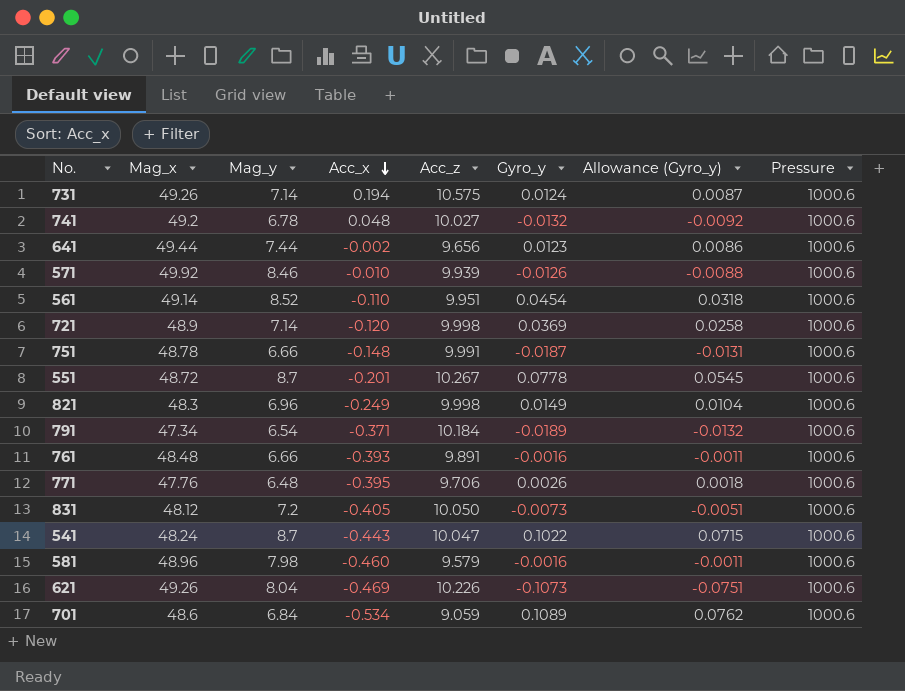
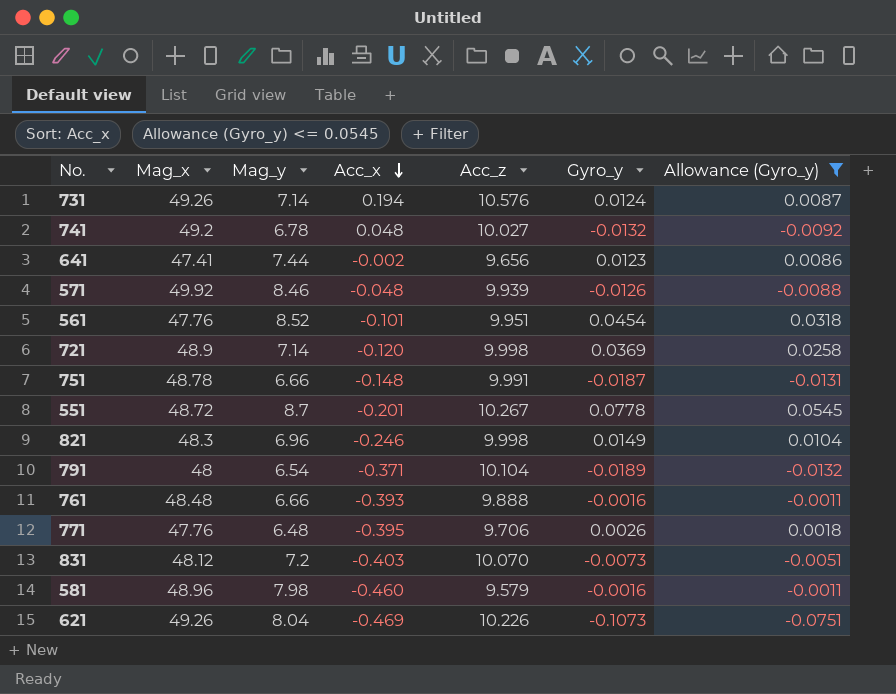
filter: none -> Allowance (Gyro_y) <= 0.0545
column Pressure | position: 8 -> none
731 | Acc_z: 10.575 -> 10.576
641 | Mag_x: 49.44 -> 47.41
571 | Acc_x: -0.010 -> -0.048
561 | Mag_x: 49.14 -> 47.76
561 | Acc_x: -0.110 -> -0.101
821 | Acc_x: -0.249 -> -0.246
791 | Mag_x: 47.34 -> 48
791 | Acc_z: 10.184 -> 10.104
761 | Acc_z: 9.891 -> 9.888
831 | Acc_x: -0.405 -> -0.403
831 | Acc_z: 10.050 -> 10.070

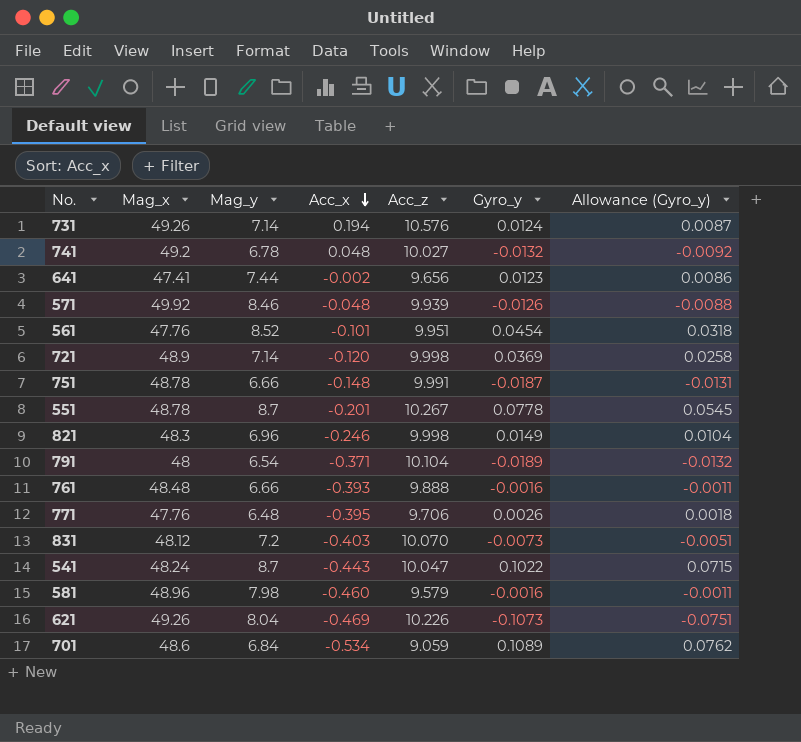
filter: Allowance (Gyro_y) <= 0.0545 -> none
551 | Mag_x: 48.72 -> 48.78

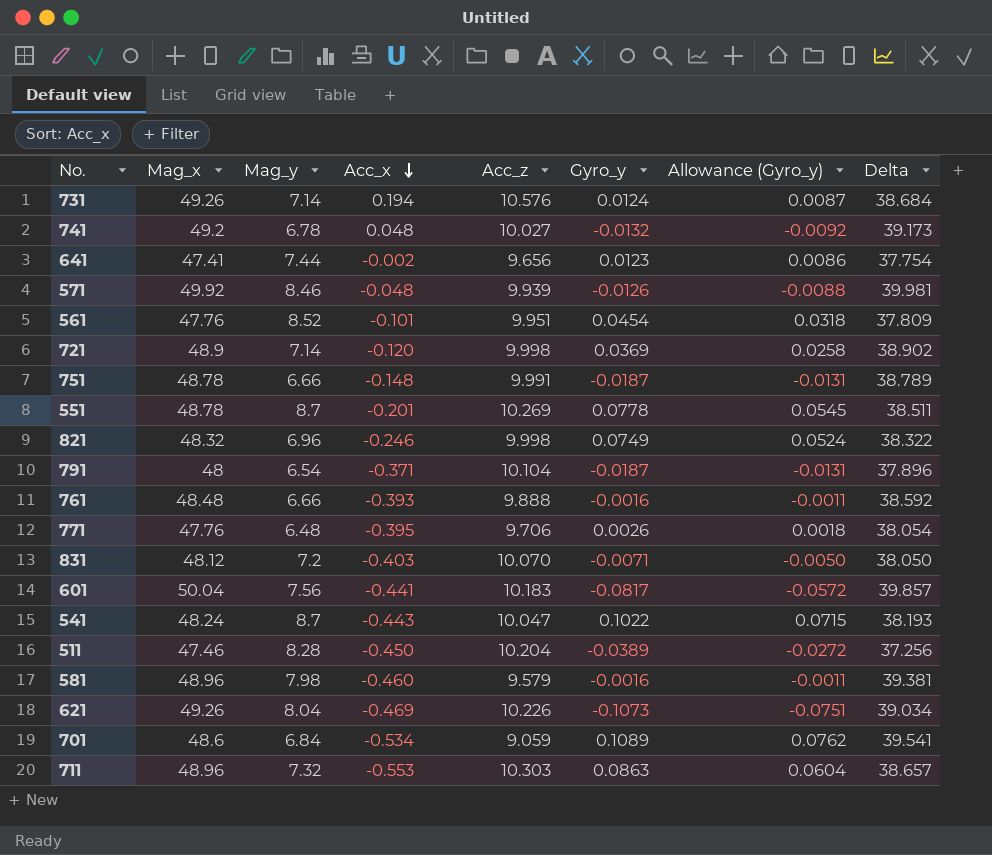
column Delta | formula: none -> [Mag_x] - [Acc_z]
551 | Acc_z: 10.267 -> 10.269
821 | Mag_x: 48.3 -> 48.32
821 | Gyro_y: 0.0149 -> 0.0749
821 | Allowance (Gyro_y): 0.0104 -> 0.0524
791 | Gyro_y: -0.0189 -> -0.0187
791 | Allowance (Gyro_y): -0.0132 -> -0.0131
831 | Gyro_y: -0.0073 -> -0.0071
831 | Allowance (Gyro_y): -0.0051 -> -0.0050
row 601: none -> 50.04 | 7.56 | -0.441 | 10.183 | -0.0817 | -0.0572 | 39.857
row 511: none -> 47.46 | 8.28 | -0.450 | 10.204 | -0.0389 | -0.0272 | 37.256
row 711: none -> 48.96 | 7.32 | -0.553 | 10.303 | 0.0863 | 0.0604 | 38.657

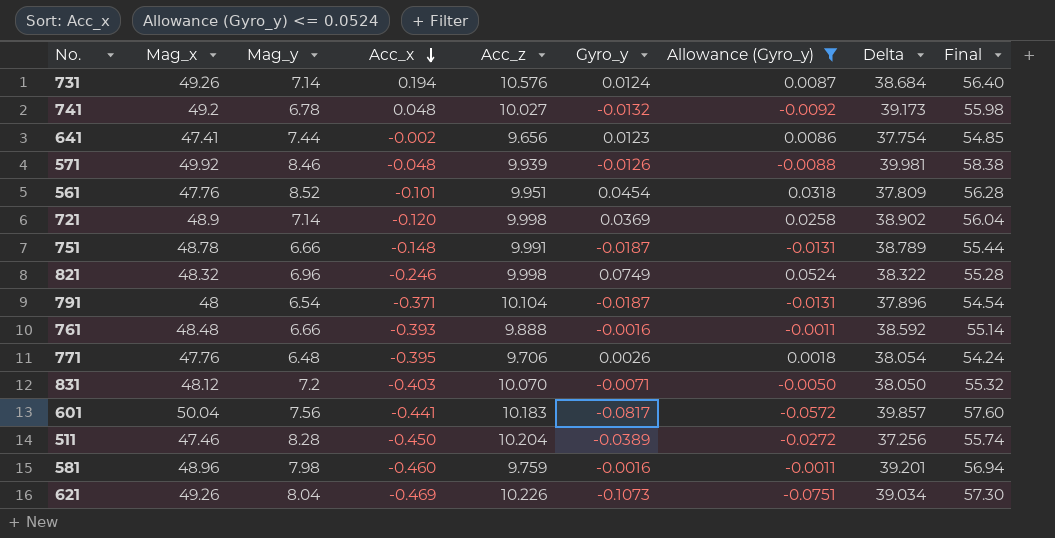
filter: none -> Allowance (Gyro_y) <= 0.0524
column Final | formula: none -> [Mag_x] + [Mag_y]
581 | Acc_z: 9.579 -> 9.759
581 | Delta: 39.381 -> 39.201

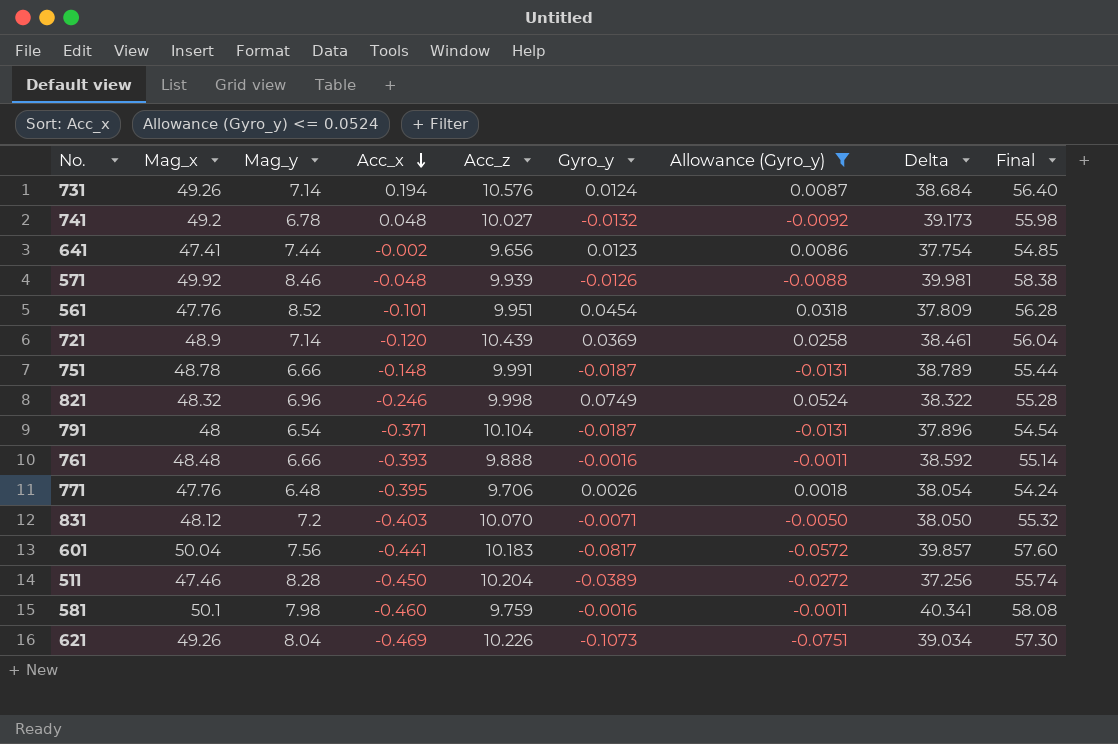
721 | Acc_z: 9.998 -> 10.439
721 | Delta: 38.902 -> 38.461
581 | Mag_x: 48.96 -> 50.1
581 | Delta: 39.201 -> 40.341
581 | Final: 56.94 -> 58.08

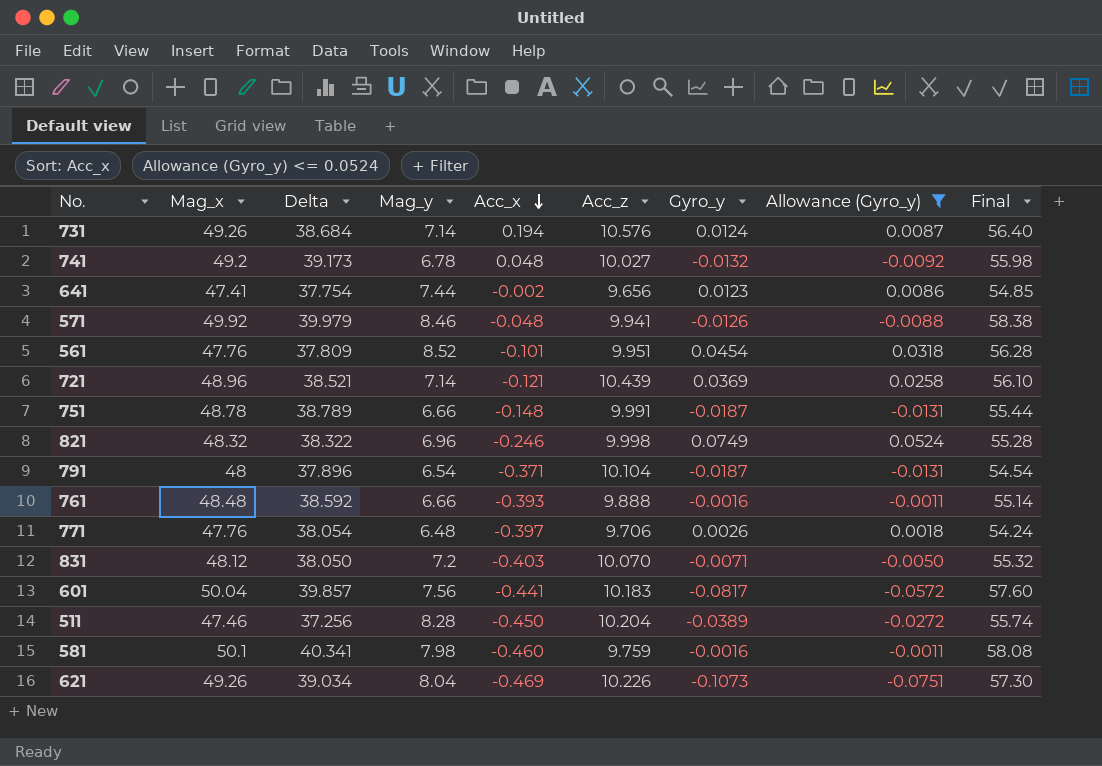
column Delta | position: 8 -> 3
571 | Delta: 39.981 -> 39.979
571 | Acc_z: 9.939 -> 9.941
721 | Mag_x: 48.9 -> 48.96
721 | Delta: 38.461 -> 38.521
721 | Acc_x: -0.120 -> -0.121
721 | Final: 56.04 -> 56.10
771 | Acc_x: -0.395 -> -0.397

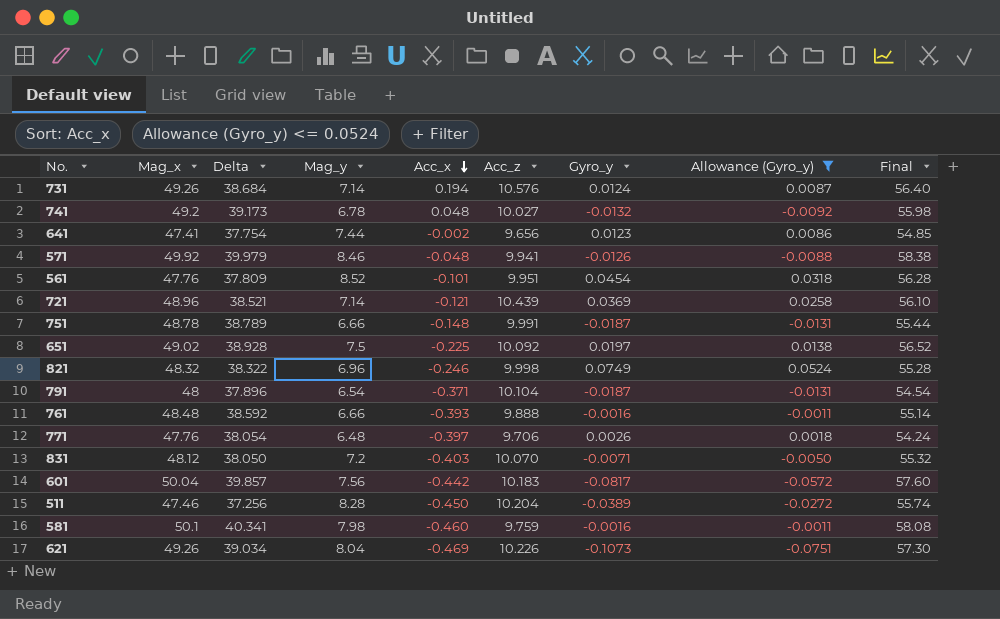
row 651: none -> 49.02 | 38.928 | 7.5 | -0.225 | 10.092 | 0.0197 | 0.0138 | 56.52
601 | Acc_x: -0.441 -> -0.442

